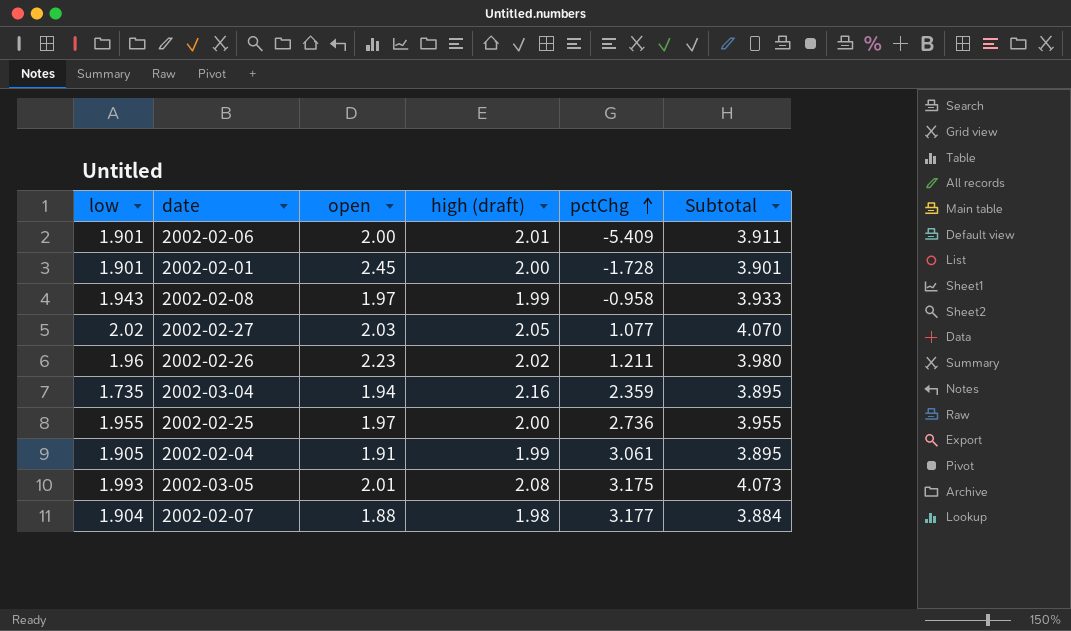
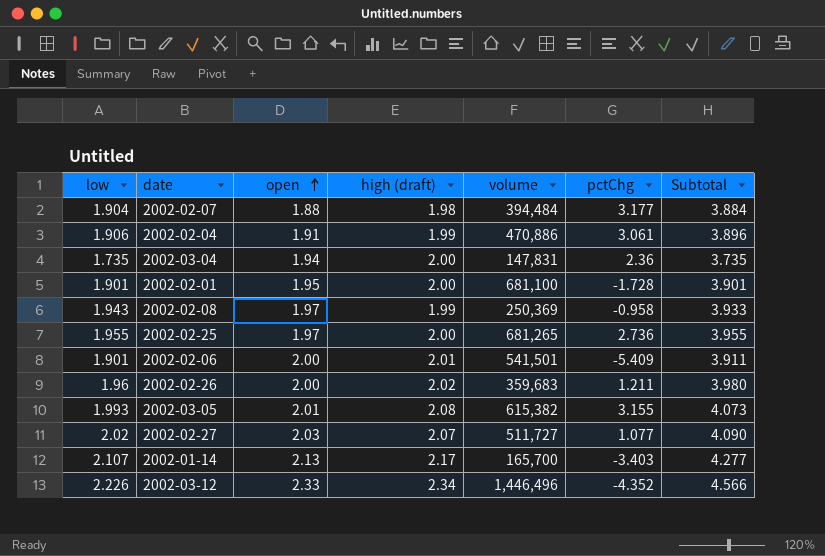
row order: pctChg ascending -> open ascending
column volume | position: none -> 5
2002-02-04 | low: 1.905 -> 1.906
2002-02-04 | Subtotal: 3.895 -> 3.896
2002-03-04 | high (draft): 2.16 -> 2.00
2002-03-04 | pctChg: 2.359 -> 2.36
2002-03-04 | Subtotal: 3.895 -> 3.735
2002-02-01 | open: 2.45 -> 1.95
2002-02-26 | open: 2.23 -> 2.00
2002-03-05 | pctChg: 3.175 -> 3.155
2002-02-27 | high (draft): 2.05 -> 2.07
2002-02-27 | Subtotal: 4.070 -> 4.090
row 2002-01-14: none -> 2.107 | 2.13 | 2.17 | 165,700 | -3.403 | 4.277
row 2002-03-12: none -> 2.226 | 2.33 | 2.34 | 1,446,496 | -4.352 | 4.566

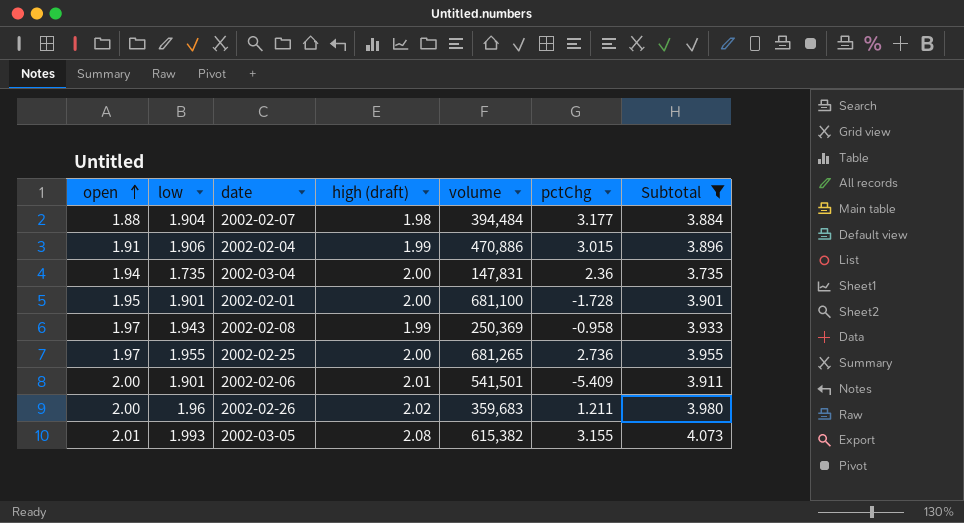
filter: none -> Subtotal <= 4.073
column open | position: 3 -> 1
2002-02-04 | pctChg: 3.061 -> 3.015

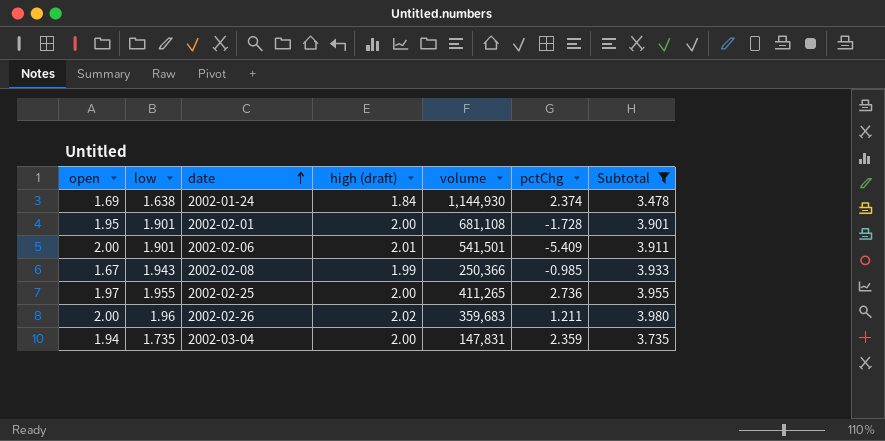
row order: open ascending -> date ascending
row 2002-02-07: 1.88 | 1.904 | 1.98 | 394,484 | 3.177 | 3.884 -> none
row 2002-02-04: 1.91 | 1.906 | 1.99 | 470,886 | 3.015 | 3.896 -> none
row 2002-03-05: 2.01 | 1.993 | 2.08 | 615,382 | 3.155 | 4.073 -> none
row 2002-01-24: none -> 1.69 | 1.638 | 1.84 | 1,144,930 | 2.374 | 3.478
2002-02-01 | volume: 681,100 -> 681,108
2002-02-08 | open: 1.97 -> 1.67
2002-02-08 | volume: 250,369 -> 250,366
2002-02-08 | pctChg: -0.958 -> -0.985
2002-02-25 | volume: 681,265 -> 411,265
2002-03-04 | pctChg: 2.36 -> 2.359

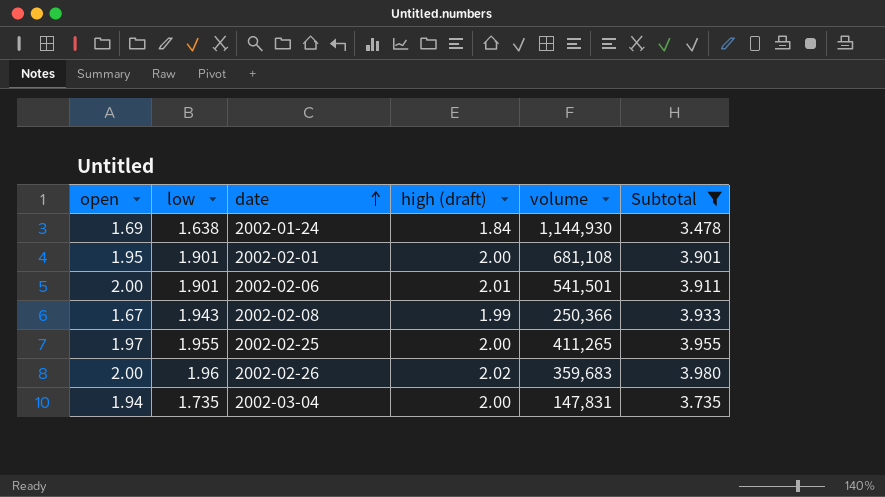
column pctChg | position: 6 -> none

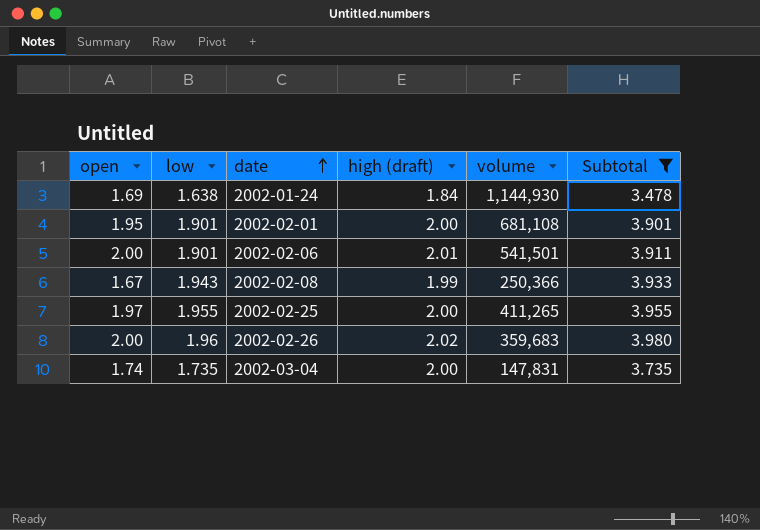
2002-03-04 | open: 1.94 -> 1.74

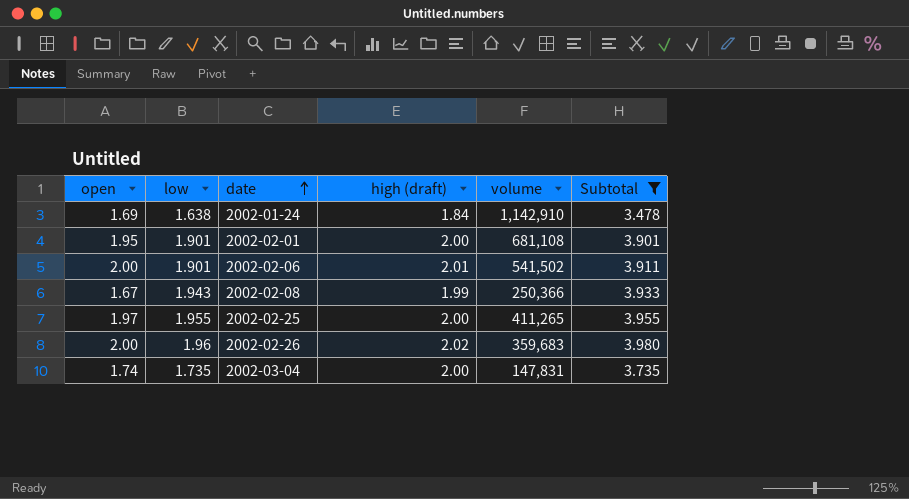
2002-01-24 | volume: 1,144,930 -> 1,142,910
2002-02-06 | volume: 541,501 -> 541,502

